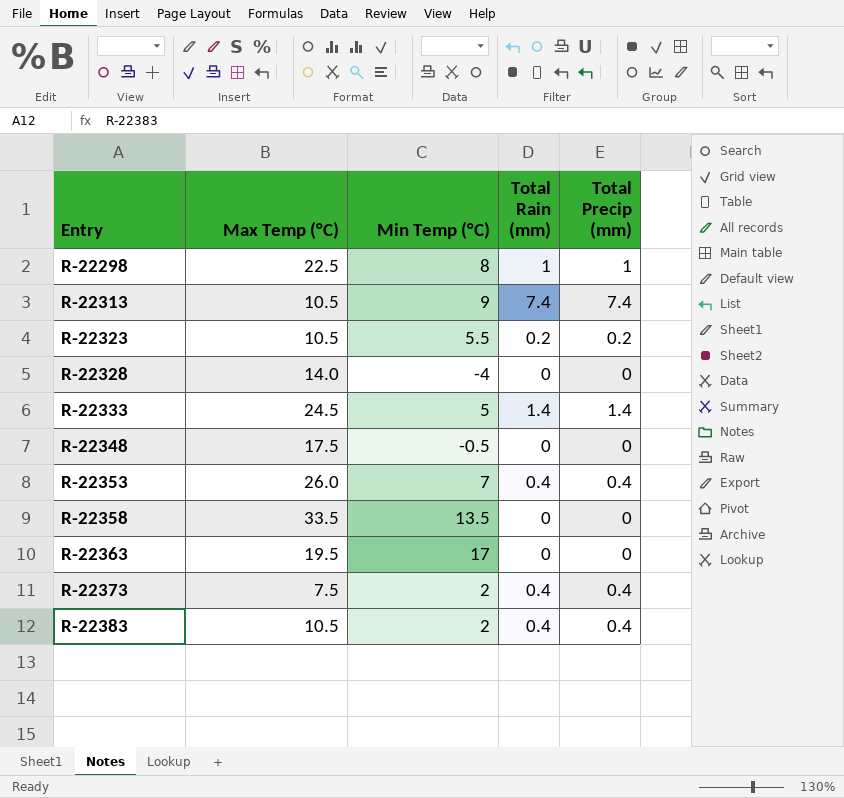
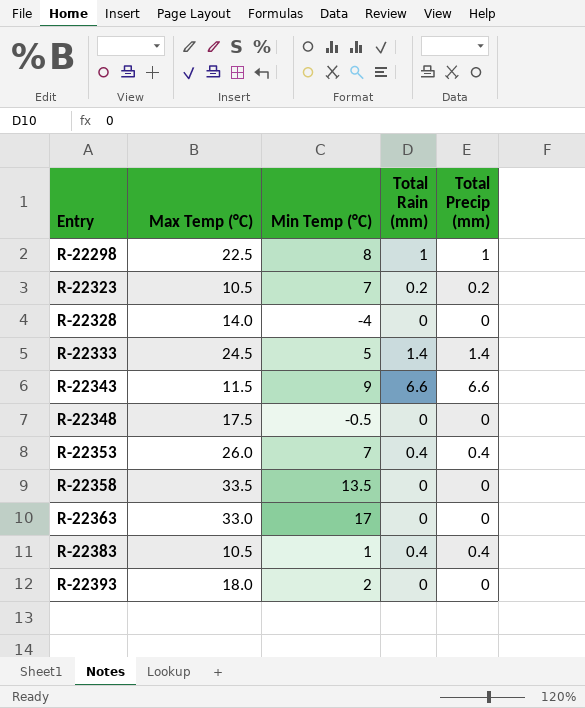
row R-22313: 10.5 | 9 | 7.4 | 7.4 -> none
row R-22373: 7.5 | 2 | 0.4 | 0.4 -> none
R-22323 | Min Temp (°C): 5.5 -> 7
row R-22343: none -> 11.5 | 9 | 6.6 | 6.6
R-22363 | Max Temp (°C): 19.5 -> 33.0
R-22383 | Min Temp (°C): 2 -> 1
row R-22393: none -> 18.0 | 2 | 0 | 0

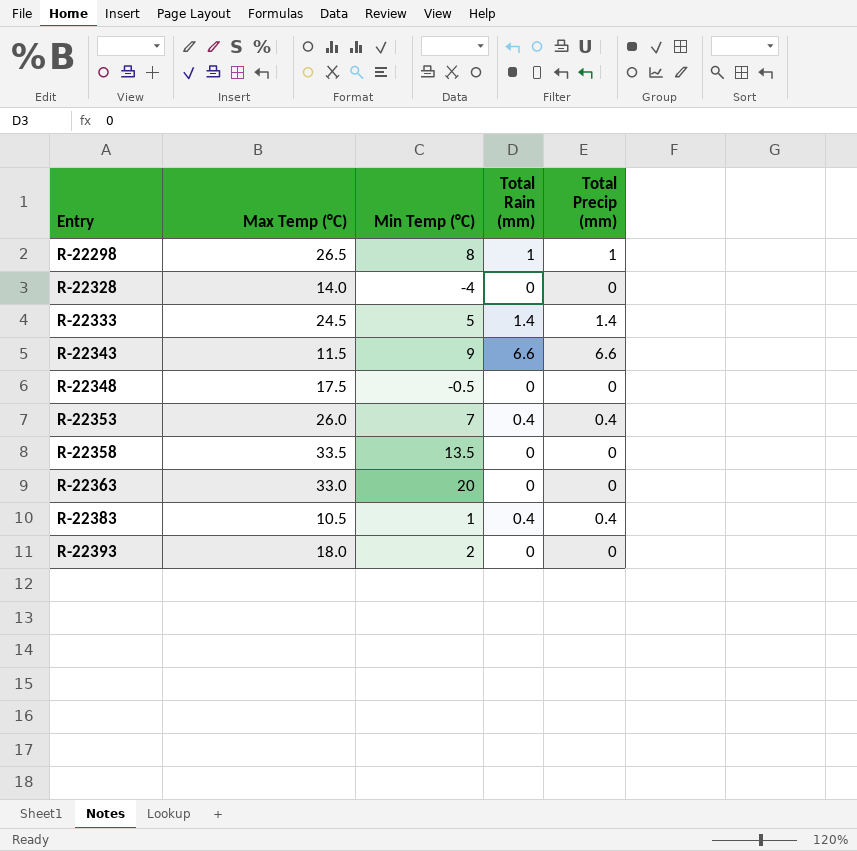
row R-22323: 10.5 | 7 | 0.2 | 0.2 -> none
R-22298 | Max Temp (°C): 22.5 -> 26.5
R-22363 | Min Temp (°C): 17 -> 20

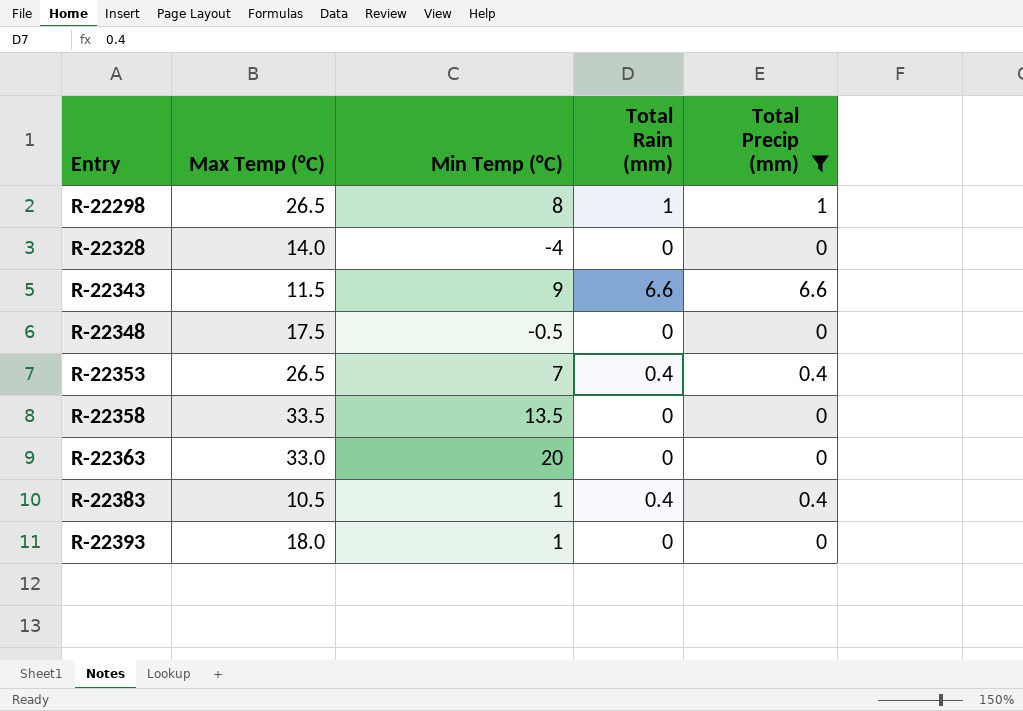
filter: none -> Total Precip (mm) != 1.4
R-22353 | Max Temp (°C): 26.0 -> 26.5
R-22393 | Min Temp (°C): 2 -> 1

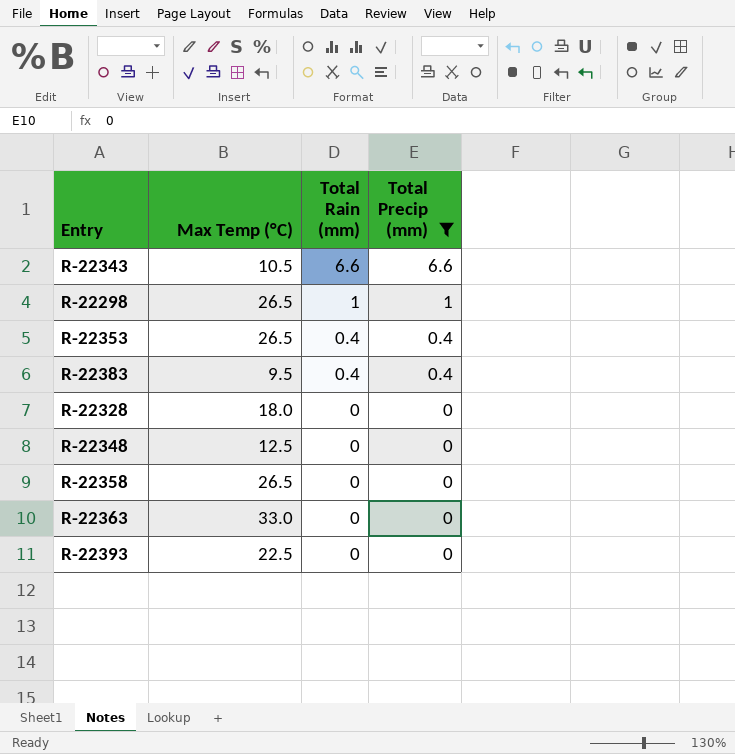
row order: Entry ascending -> Total Rain (mm) descending
column Min Temp (°C) | position: 3 -> none
R-22343 | Max Temp (°C): 11.5 -> 10.5
R-22383 | Max Temp (°C): 10.5 -> 9.5
R-22328 | Max Temp (°C): 14.0 -> 18.0
R-22348 | Max Temp (°C): 17.5 -> 12.5
R-22358 | Max Temp (°C): 33.5 -> 26.5
R-22393 | Max Temp (°C): 18.0 -> 22.5

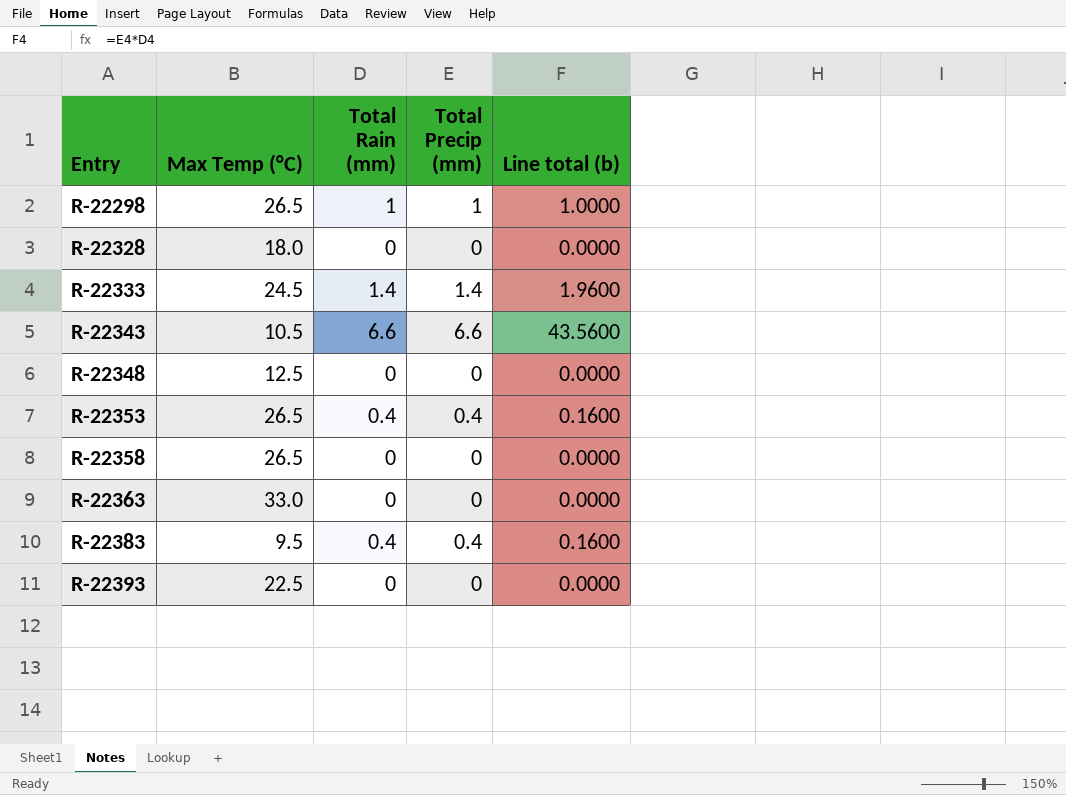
filter: Total Precip (mm) != 1.4 -> none
row order: Total Rain (mm) descending -> Entry ascending
column Line total (b) | formula: none -> [Total Rain (mm)] * [Total Precip (mm)]

